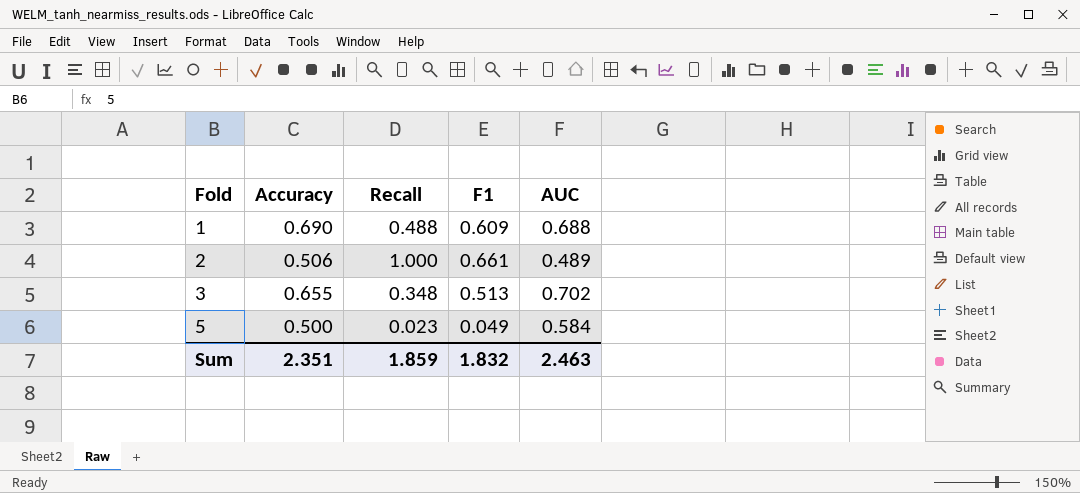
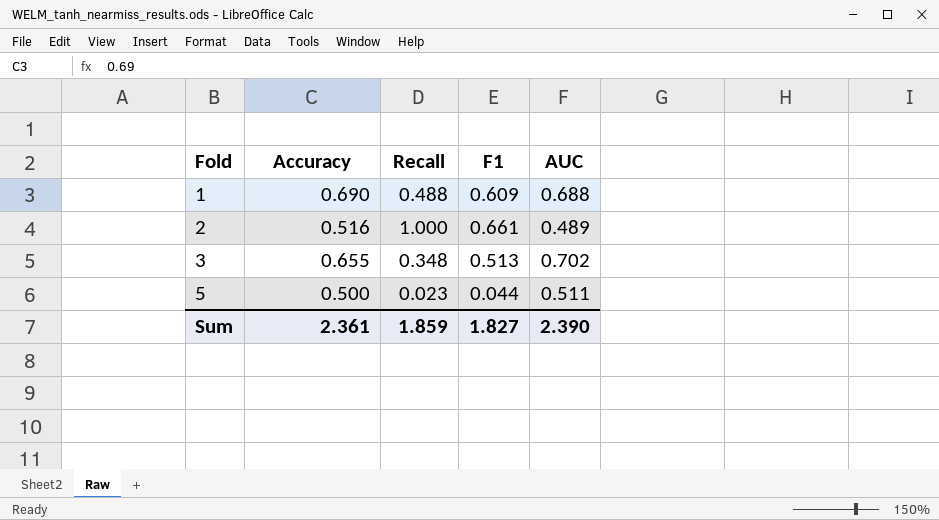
2 | Accuracy: 0.506 -> 0.516
5 | F1: 0.049 -> 0.044
5 | AUC: 0.584 -> 0.511
Sum | Accuracy: 2.351 -> 2.361
Sum | F1: 1.832 -> 1.827
Sum | AUC: 2.463 -> 2.390

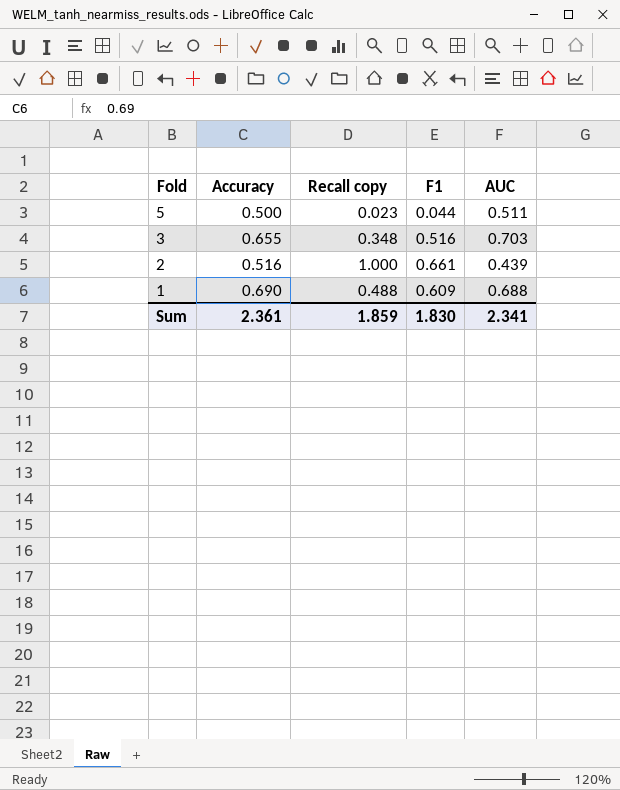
row order: Fold ascending -> Fold descending
column name: Recall -> Recall copy
3 | F1: 0.513 -> 0.516
3 | AUC: 0.702 -> 0.703
2 | AUC: 0.489 -> 0.439
Sum | F1: 1.827 -> 1.830
Sum | AUC: 2.390 -> 2.341

